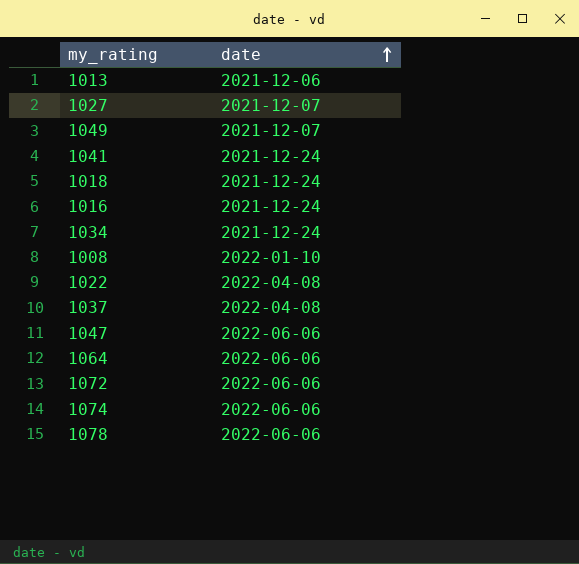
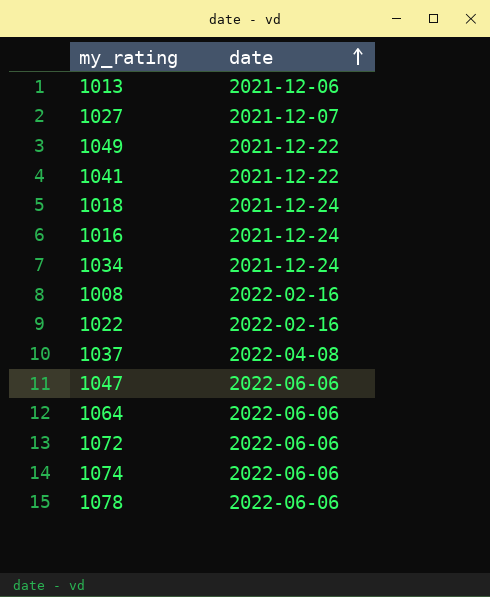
1049 | date: 2021-12-07 -> 2021-12-22
1041 | date: 2021-12-24 -> 2021-12-22
1008 | date: 2022-01-10 -> 2022-02-16
1022 | date: 2022-04-08 -> 2022-02-16

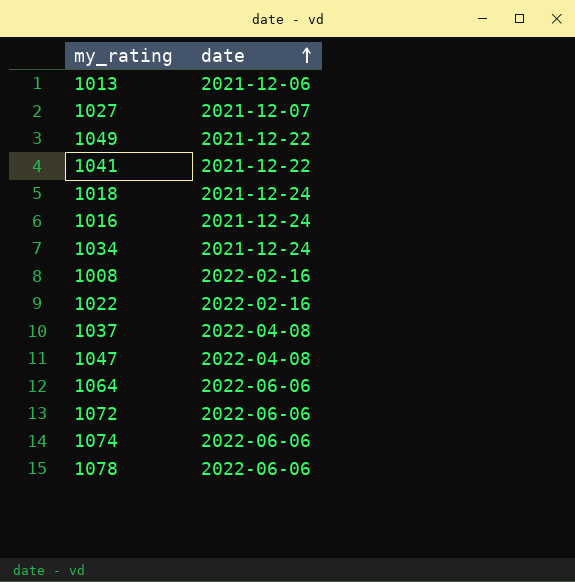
1047 | date: 2022-06-06 -> 2022-04-08

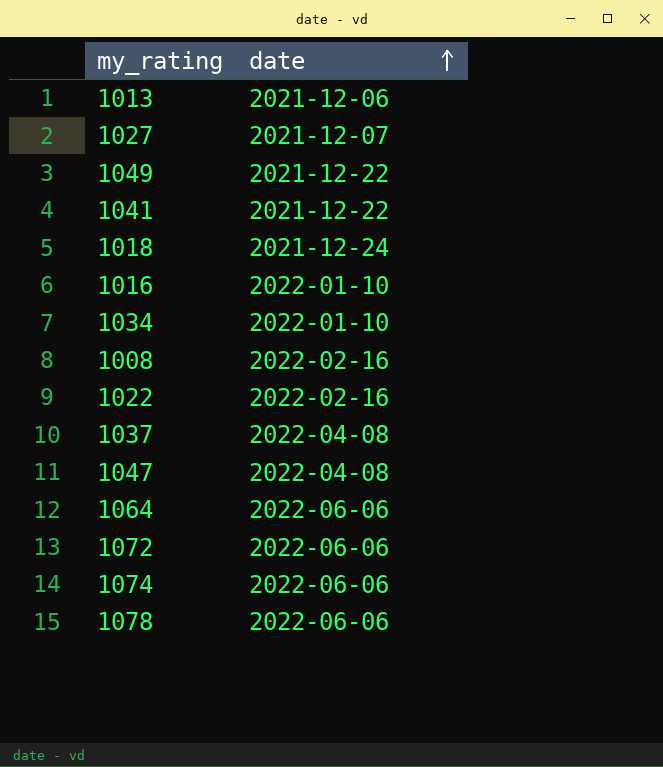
1016 | date: 2021-12-24 -> 2022-01-10
1034 | date: 2021-12-24 -> 2022-01-10

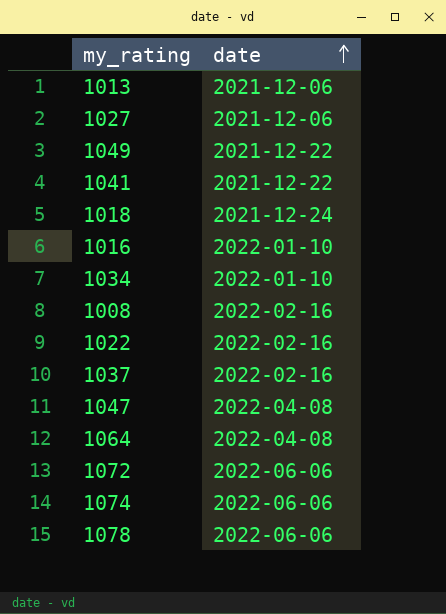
1027 | date: 2021-12-07 -> 2021-12-06
1037 | date: 2022-04-08 -> 2022-02-16
1064 | date: 2022-06-06 -> 2022-04-08

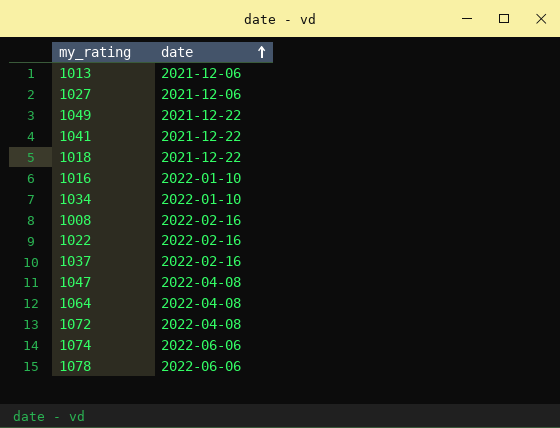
1018 | date: 2021-12-24 -> 2021-12-22
1072 | date: 2022-06-06 -> 2022-04-08

